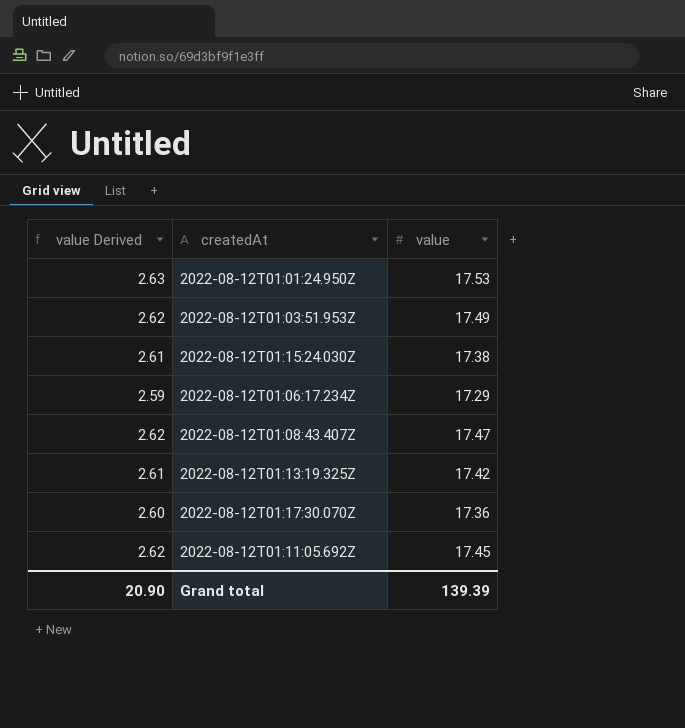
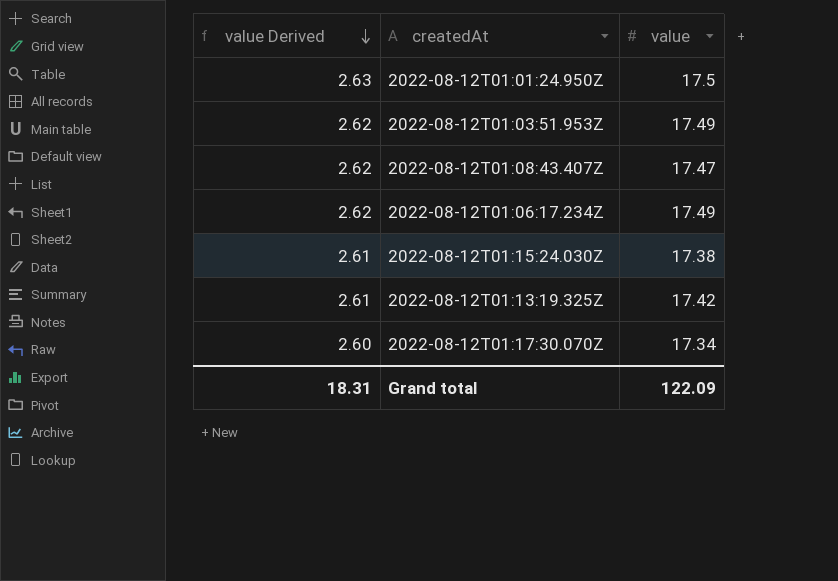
row order: none -> value Derived descending
row 2022-08-12T01:11:05.692Z: 2.62 | 17.45 -> none
2022-08-12T01:01:24.950Z | value: 17.53 -> 17.5
2022-08-12T01:06:17.234Z | value Derived: 2.59 -> 2.62
2022-08-12T01:06:17.234Z | value: 17.29 -> 17.49
2022-08-12T01:17:30.070Z | value: 17.36 -> 17.34
Grand total | value Derived: 20.90 -> 18.31
Grand total | value: 139.39 -> 122.09

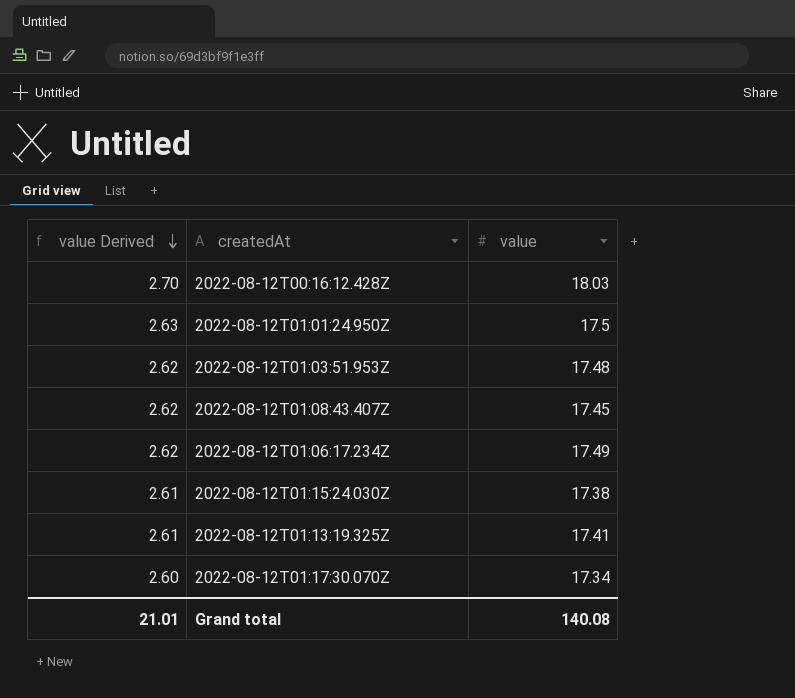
row 2022-08-12T00:16:12.428Z: none -> 2.70 | 18.03
2022-08-12T01:03:51.953Z | value: 17.49 -> 17.48
2022-08-12T01:08:43.407Z | value: 17.47 -> 17.45
2022-08-12T01:13:19.325Z | value: 17.42 -> 17.41
Grand total | value Derived: 18.31 -> 21.01
Grand total | value: 122.09 -> 140.08

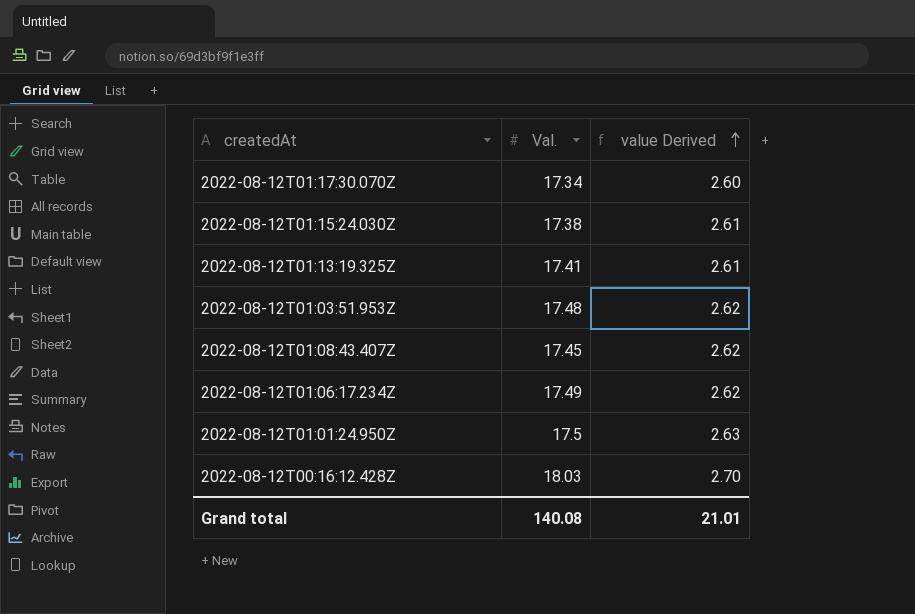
row order: value Derived descending -> value Derived ascending
column name: value -> Val.
column value Derived | position: 1 -> 3

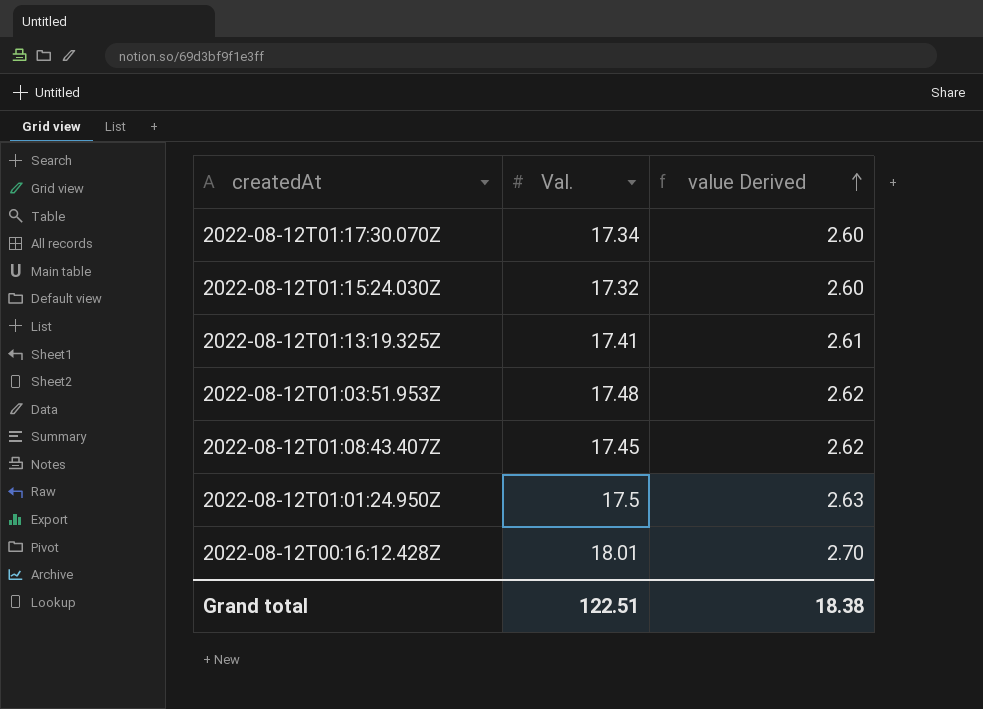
row 2022-08-12T01:06:17.234Z: 17.49 | 2.62 -> none
2022-08-12T01:15:24.030Z | Val.: 17.38 -> 17.32
2022-08-12T01:15:24.030Z | value Derived: 2.61 -> 2.60
2022-08-12T00:16:12.428Z | Val.: 18.03 -> 18.01
Grand total | Val.: 140.08 -> 122.51
Grand total | value Derived: 21.01 -> 18.38

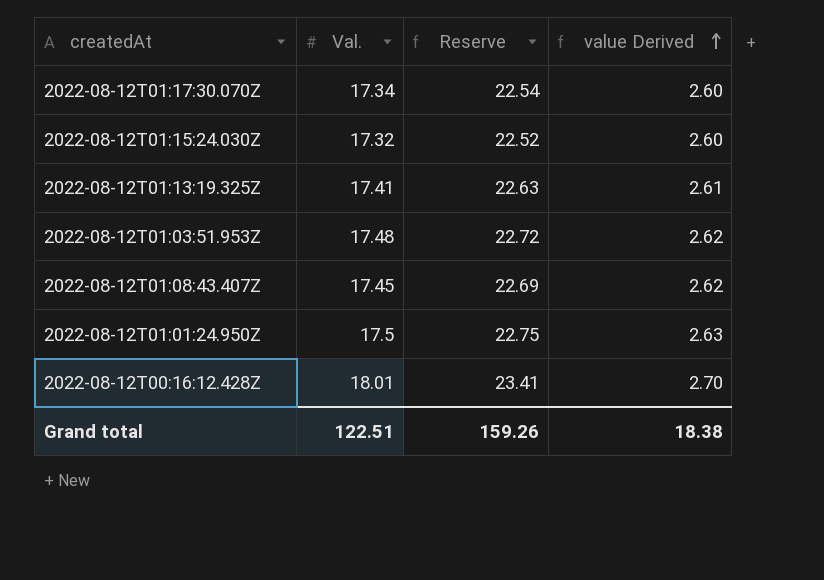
column Reserve | formula: none -> [Val.] * 1.3

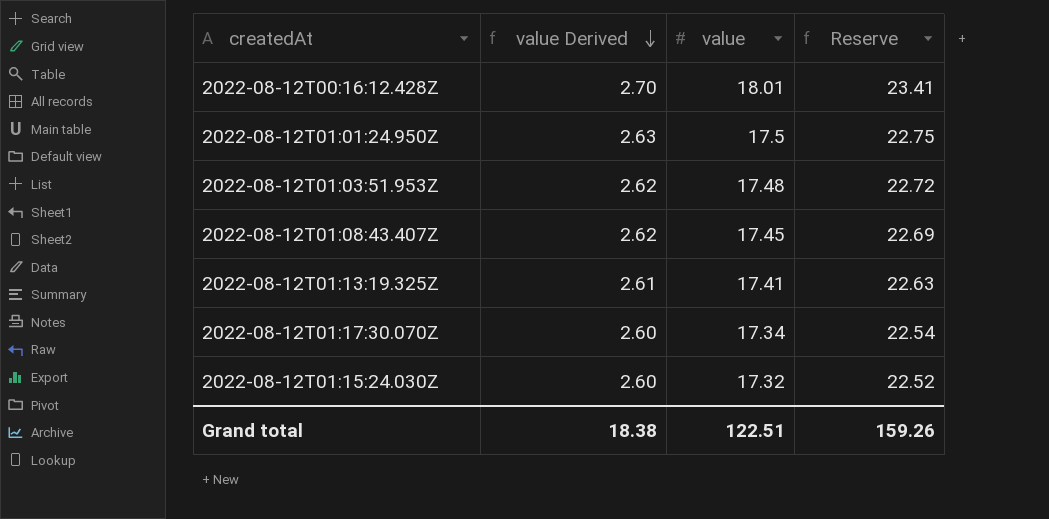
row order: value Derived ascending -> value Derived descending
column value Derived | position: 4 -> 2
column name: Val. -> value

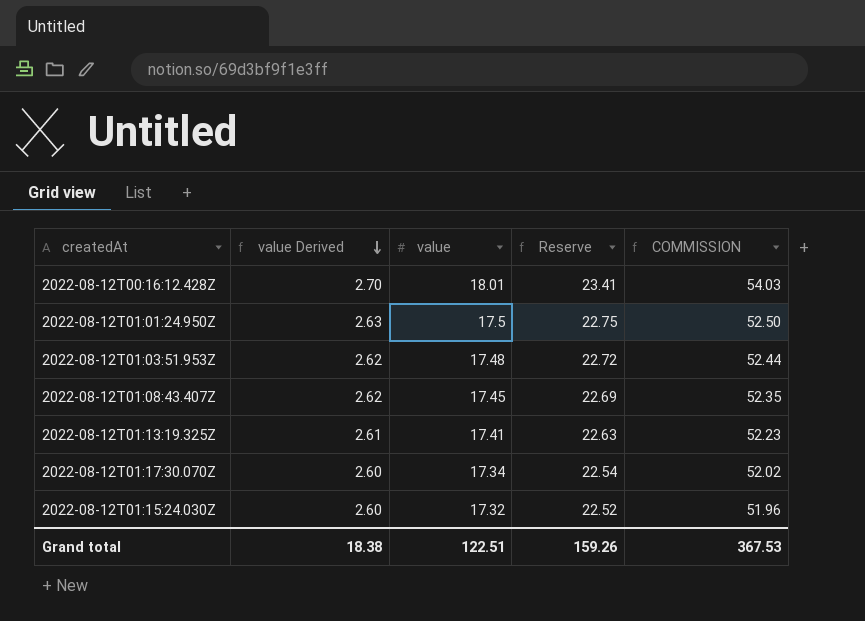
column COMMISSION | formula: none -> [value] * 3

